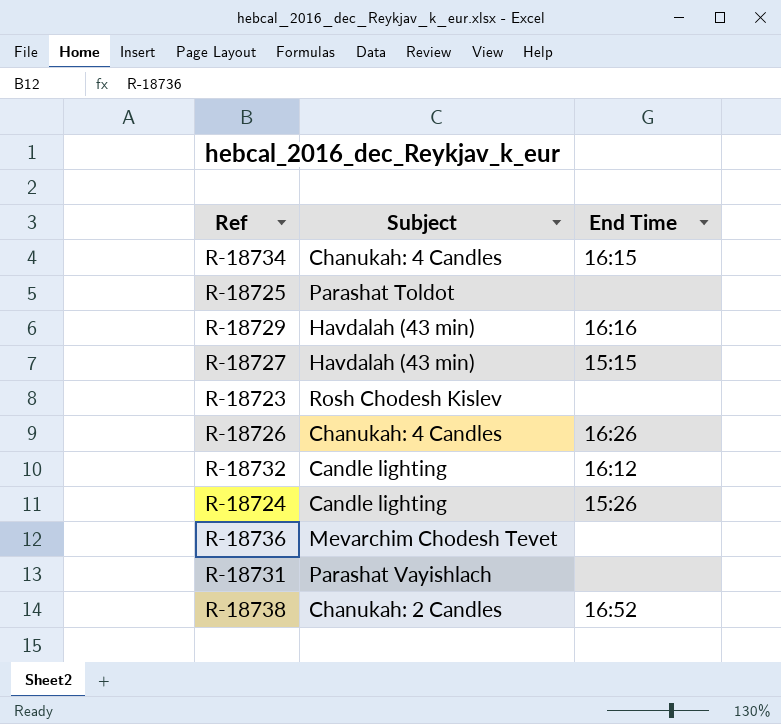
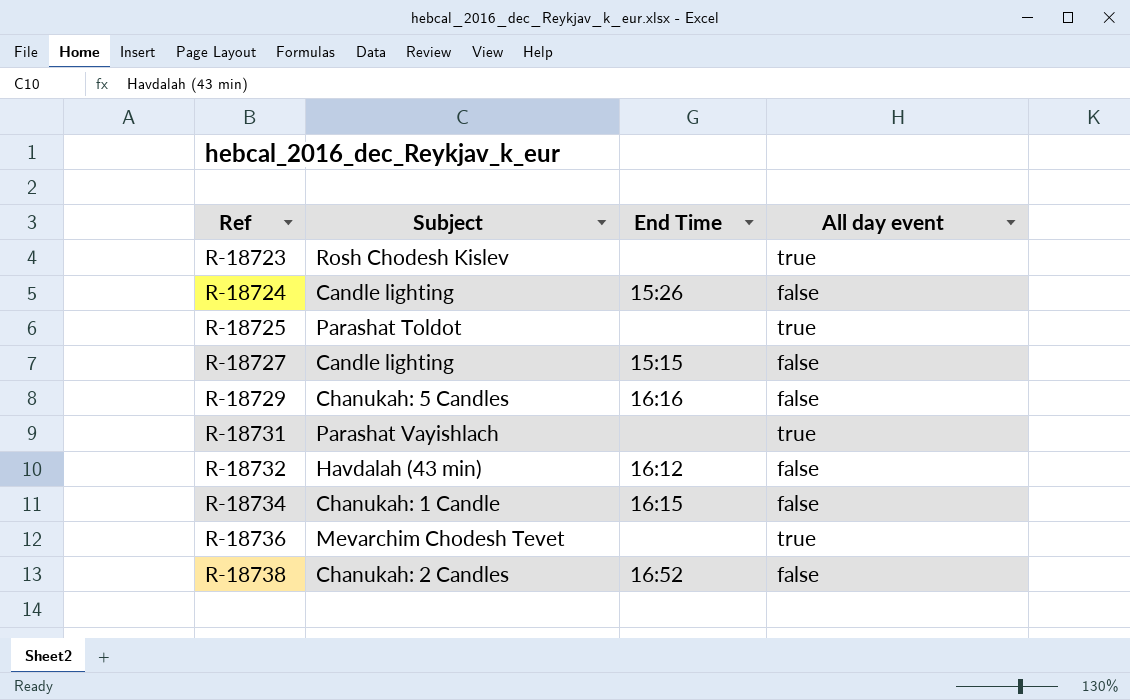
row order: none -> Ref ascending
column All day event | position: none -> 4
row R-18726: Chanukah: 4 Candles | 16:26 -> none
R-18727 | Subject: Havdalah (43 min) -> Candle lighting
R-18729 | Subject: Havdalah (43 min) -> Chanukah: 5 Candles
R-18732 | Subject: Candle lighting -> Havdalah (43 min)
R-18734 | Subject: Chanukah: 4 Candles -> Chanukah: 1 Candle

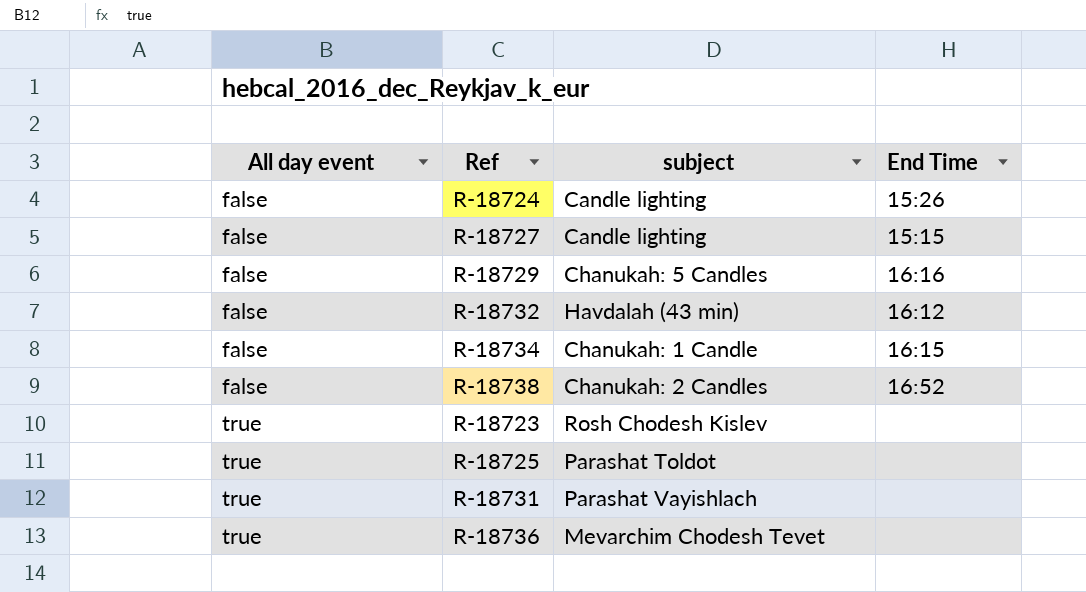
row order: Ref ascending -> All day event ascending
column All day event | position: 4 -> 1
column name: Subject -> subject

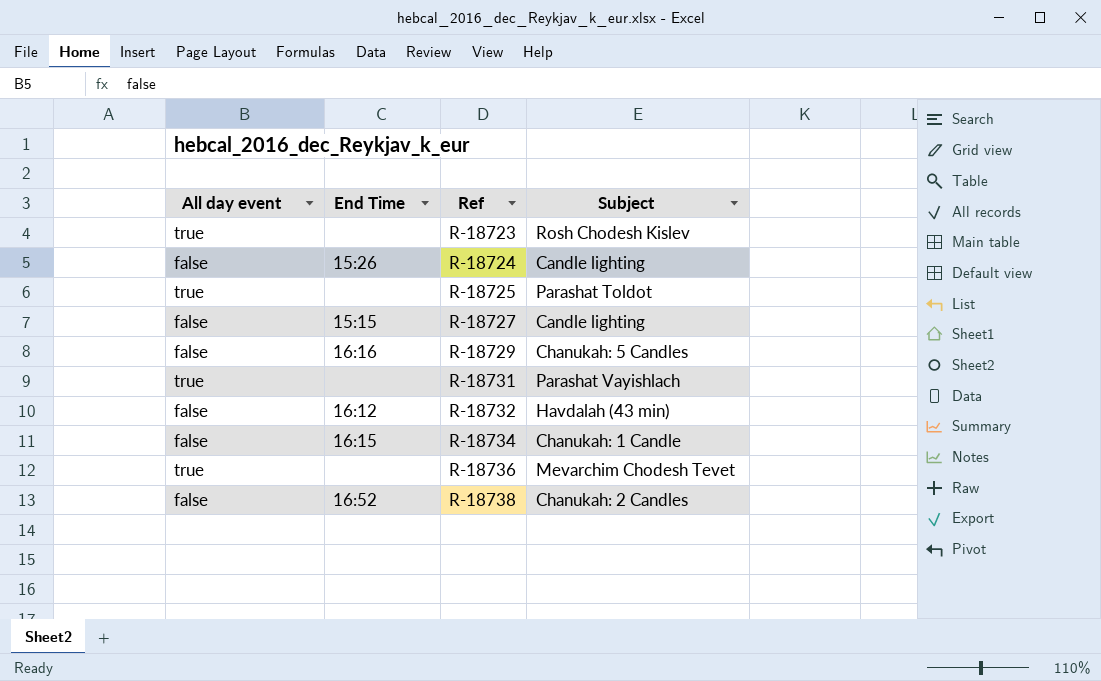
row order: All day event ascending -> Ref ascending
column End Time | position: 4 -> 2
column name: subject -> Subject

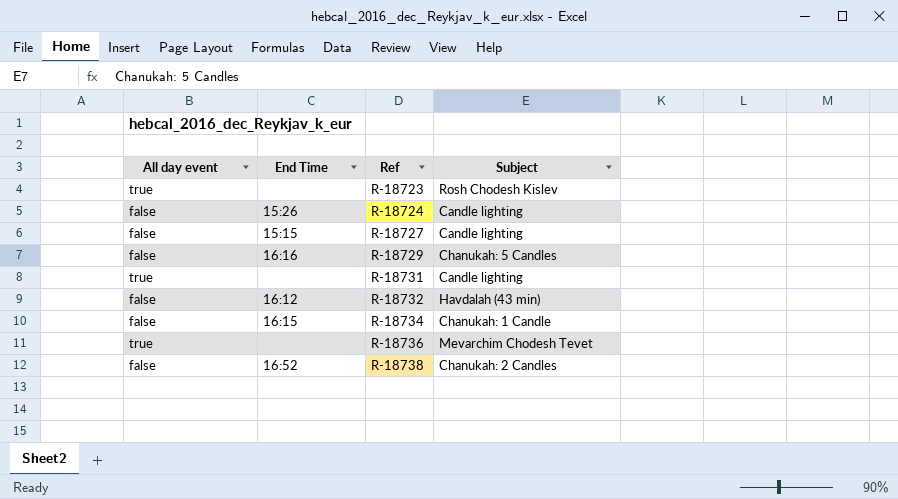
row R-18725: true | none | Parashat Toldot -> none
R-18731 | Subject: Parashat Vayishlach -> Candle lighting

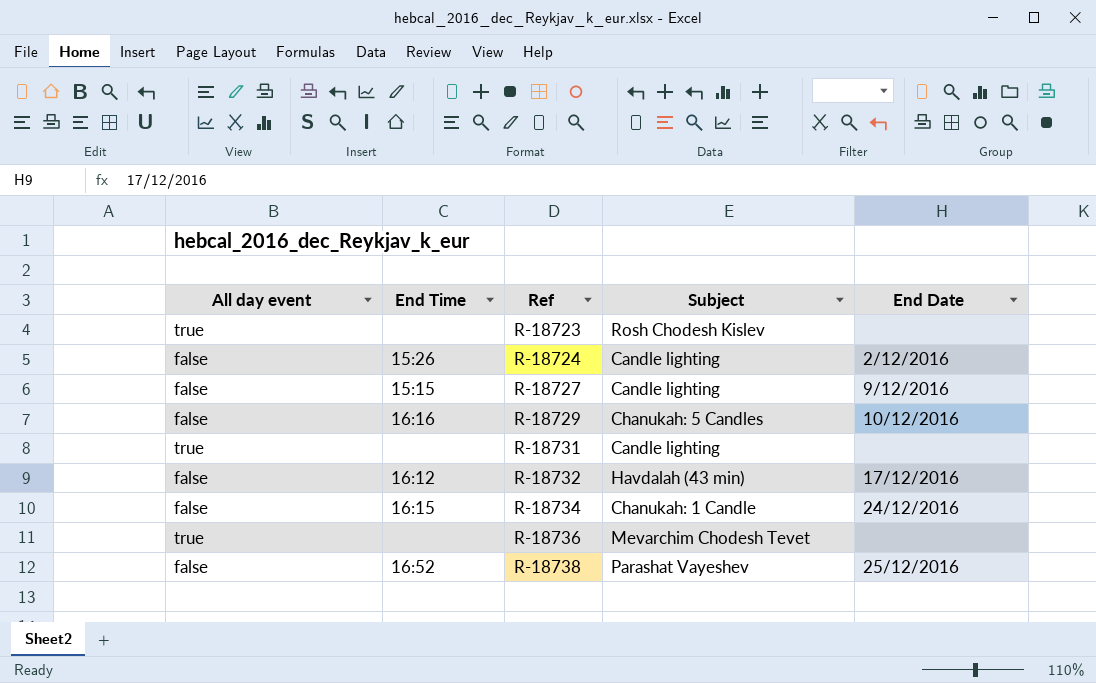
column End Date | position: none -> 5
R-18738 | Subject: Chanukah: 2 Candles -> Parashat Vayeshev

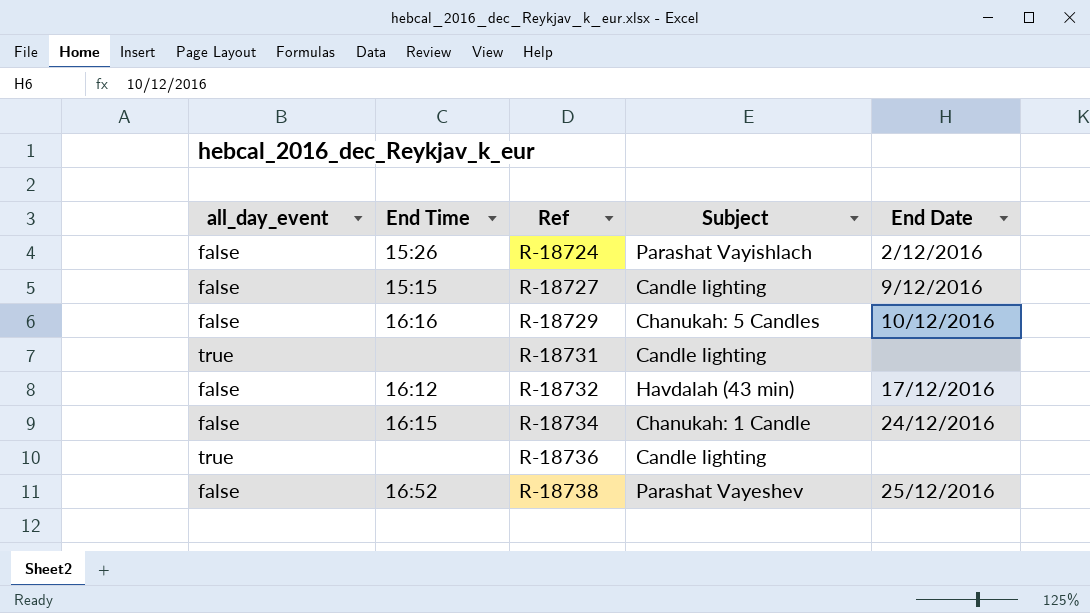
column name: All day event -> all_day_event
row R-18723: true | none | Rosh Chodesh Kislev | none -> none
R-18724 | Subject: Candle lighting -> Parashat Vayishlach
R-18736 | Subject: Mevarchim Chodesh Tevet -> Candle lighting

